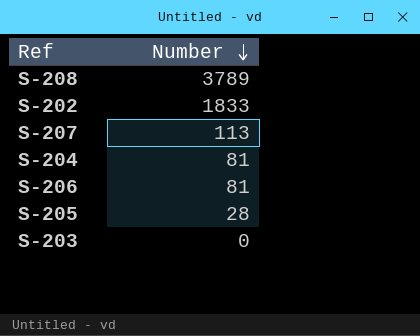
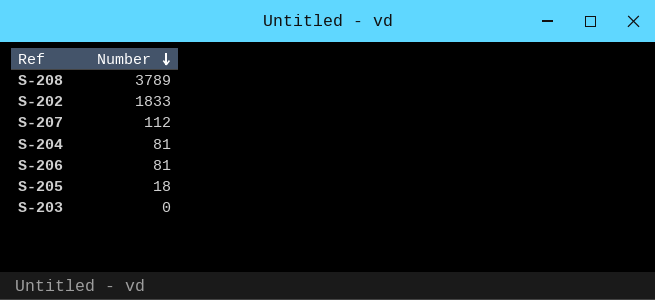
S-207 | Number: 113 -> 112
S-205 | Number: 28 -> 18

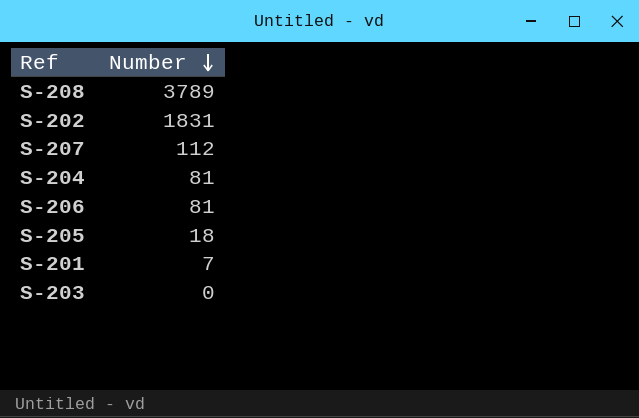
S-202 | Number: 1833 -> 1831
row S-201: none -> 7

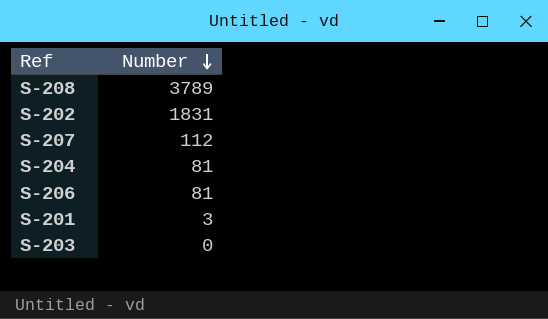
row S-205: 18 -> none
S-201 | Number: 7 -> 3

